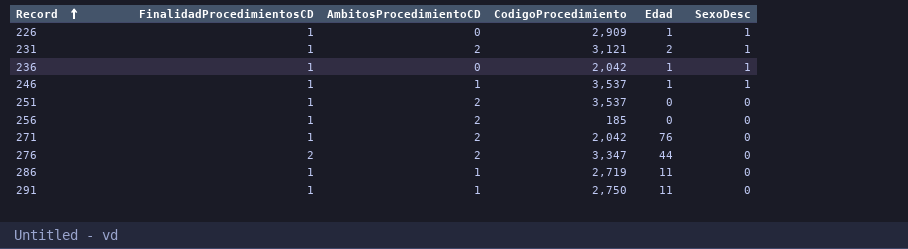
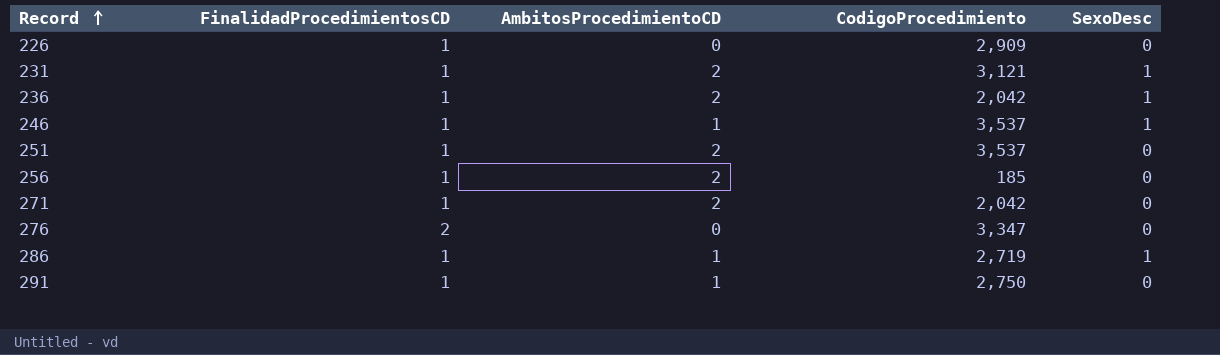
column Edad | position: 5 -> none
226 | SexoDesc: 1 -> 0
236 | AmbitosProcedimientoCD: 0 -> 2
276 | AmbitosProcedimientoCD: 2 -> 0
286 | SexoDesc: 0 -> 1

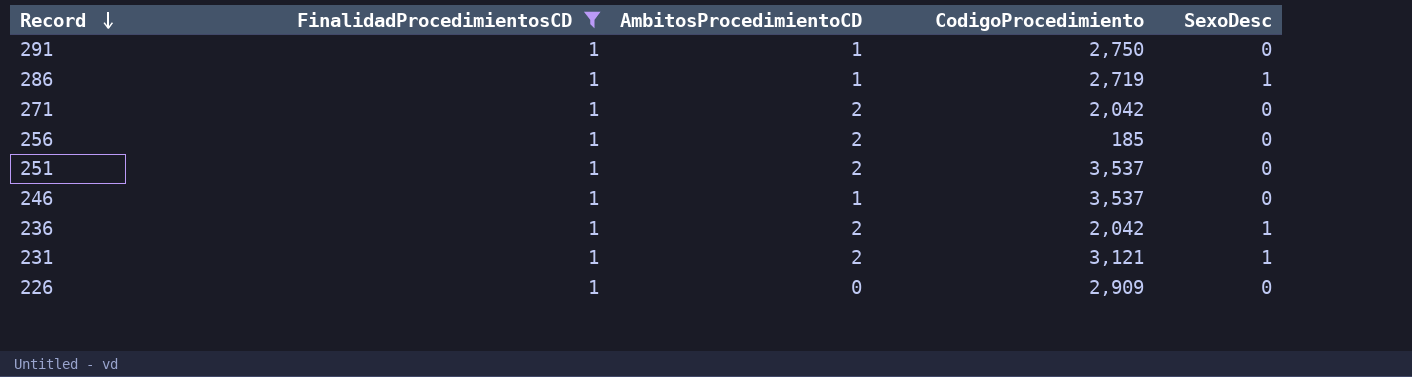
filter: none -> FinalidadProcedimientosCD = 1
row order: Record ascending -> Record descending
246 | SexoDesc: 1 -> 0

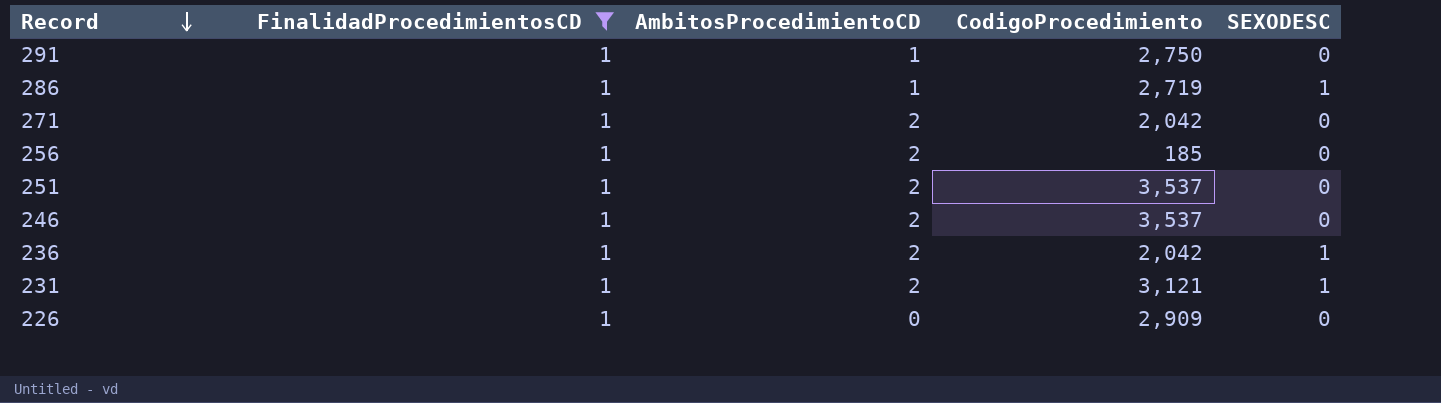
column name: SexoDesc -> SEXODESC
246 | AmbitosProcedimientoCD: 1 -> 2

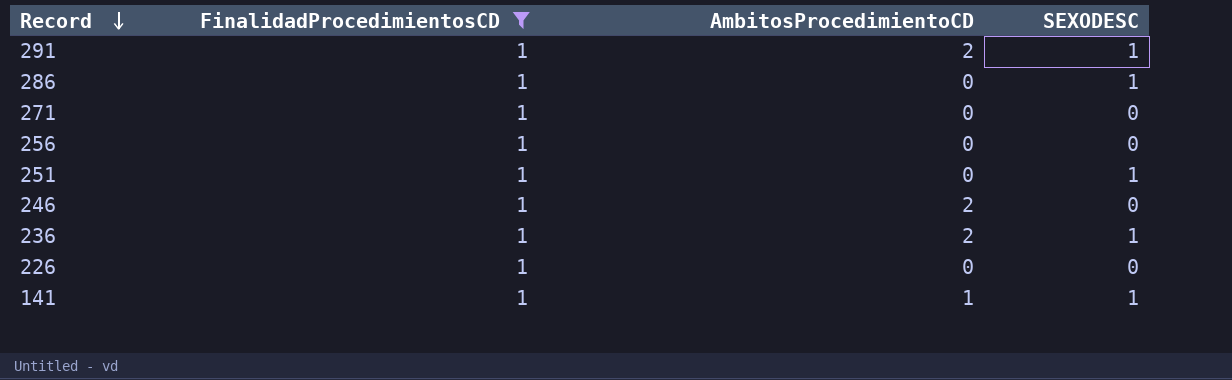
column CodigoProcedimiento | position: 4 -> none
row 231: 1 | 2 | 3,121 | 1 -> none
291 | AmbitosProcedimientoCD: 1 -> 2
291 | SEXODESC: 0 -> 1
286 | AmbitosProcedimientoCD: 1 -> 0
271 | AmbitosProcedimientoCD: 2 -> 0
256 | AmbitosProcedimientoCD: 2 -> 0
251 | AmbitosProcedimientoCD: 2 -> 0
251 | SEXODESC: 0 -> 1
row 141: none -> 1 | 1 | 1

